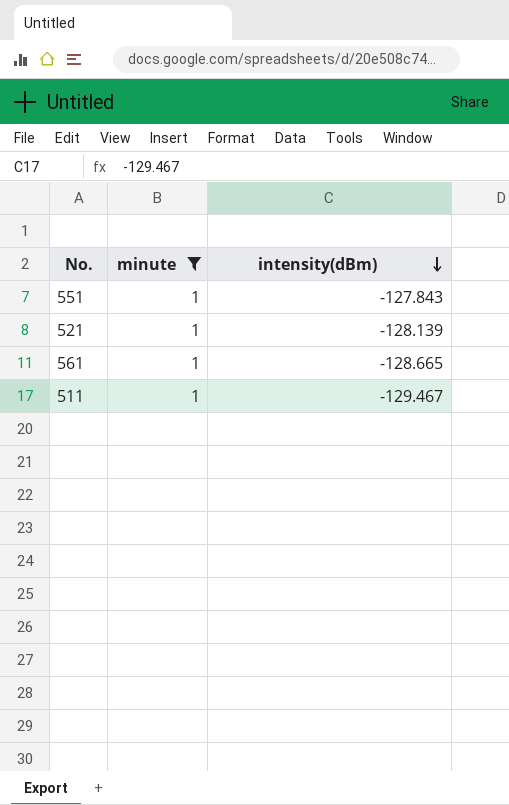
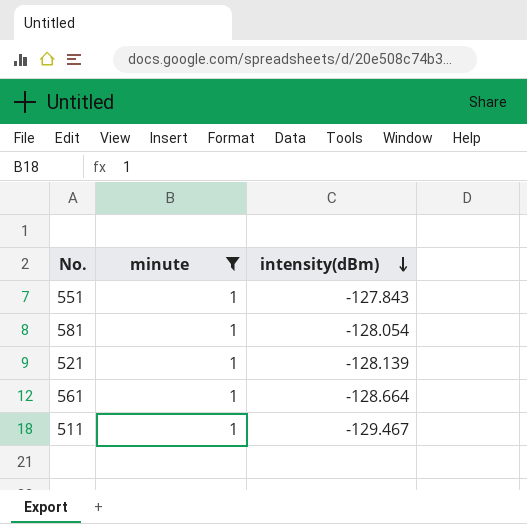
row 581: none -> 1 | -128.054
561 | intensity(dBm): -128.665 -> -128.664

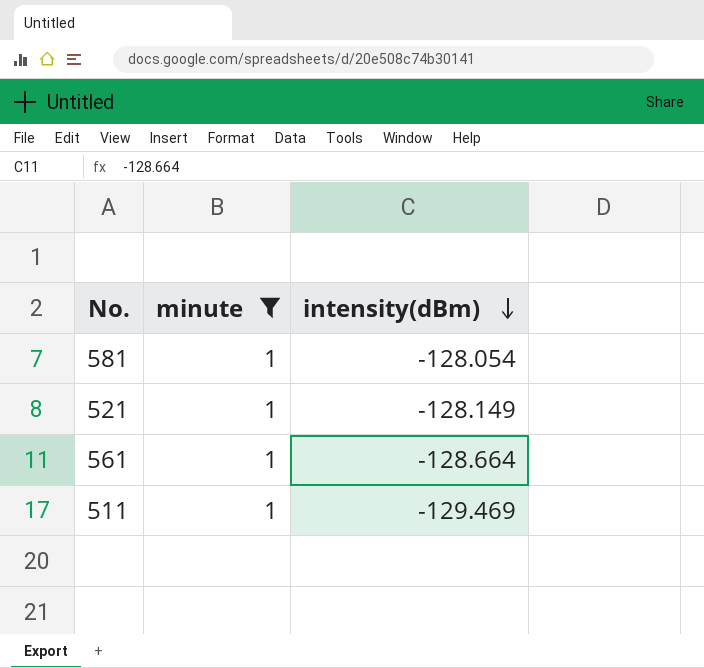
row 551: 1 | -127.843 -> none
521 | intensity(dBm): -128.139 -> -128.149
511 | intensity(dBm): -129.467 -> -129.469

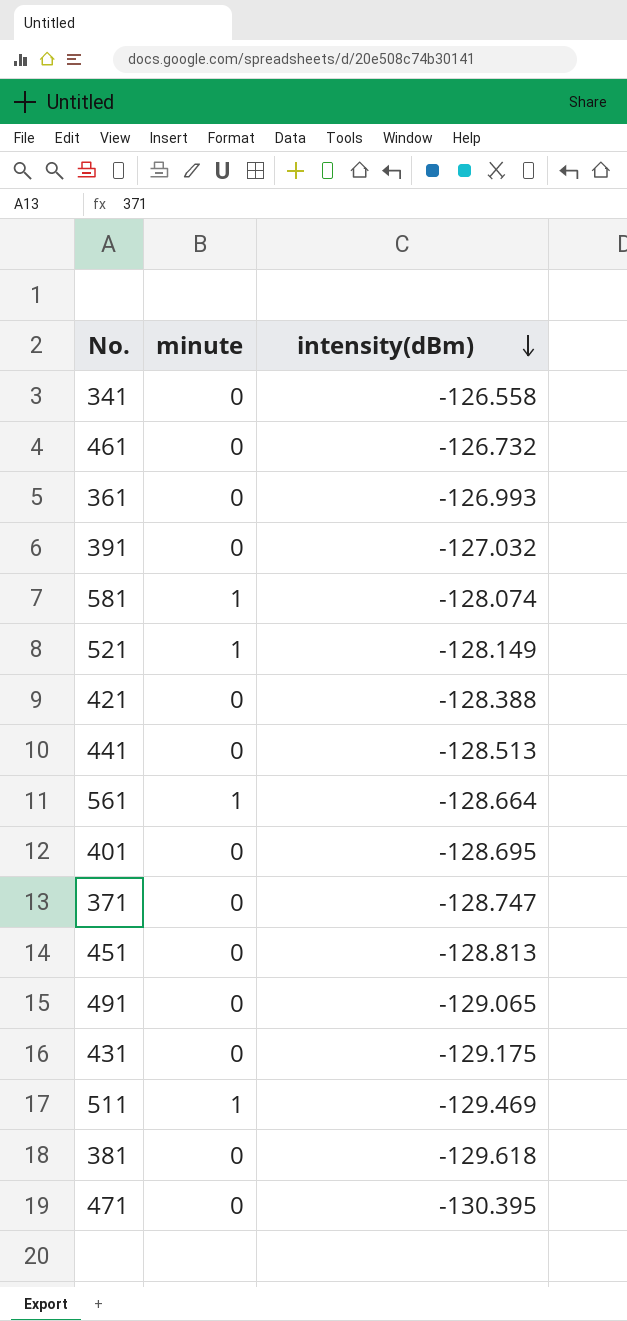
filter: minute = 1 -> none
581 | intensity(dBm): -128.054 -> -128.074

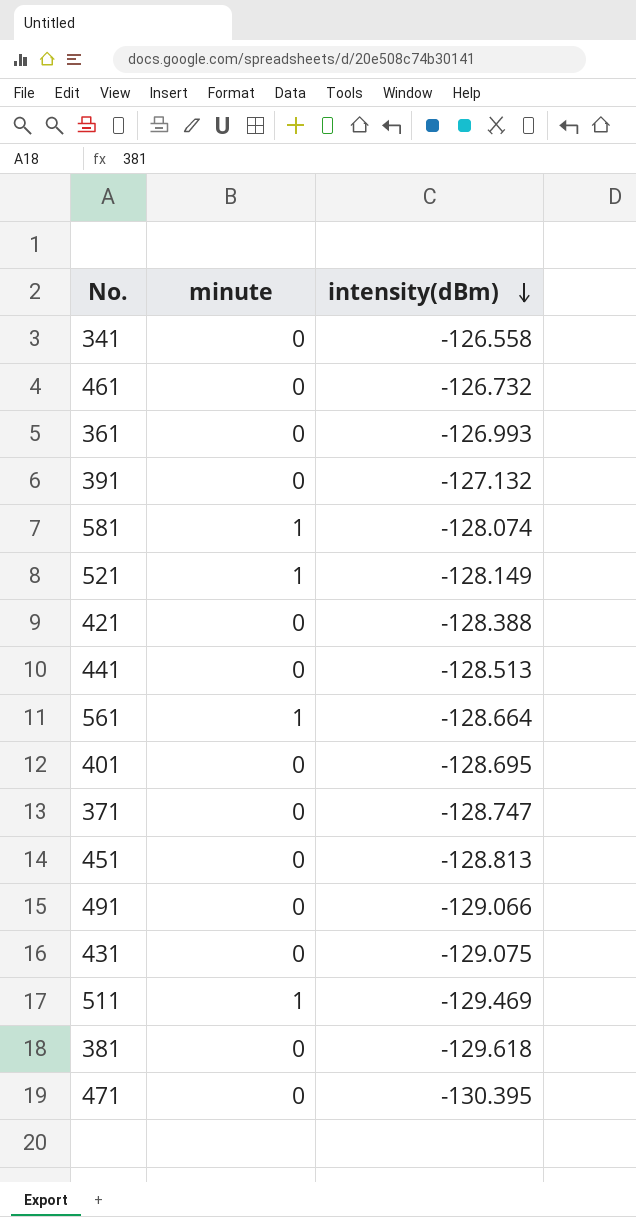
391 | intensity(dBm): -127.032 -> -127.132
491 | intensity(dBm): -129.065 -> -129.066
431 | intensity(dBm): -129.175 -> -129.075

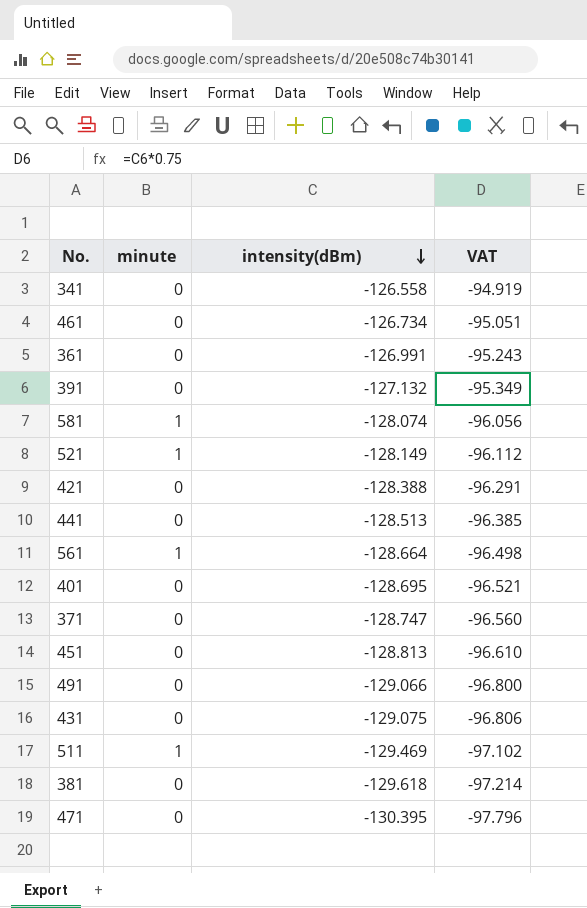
column VAT | formula: none -> [intensity(dBm)] * 0.75
461 | intensity(dBm): -126.732 -> -126.734
361 | intensity(dBm): -126.993 -> -126.991

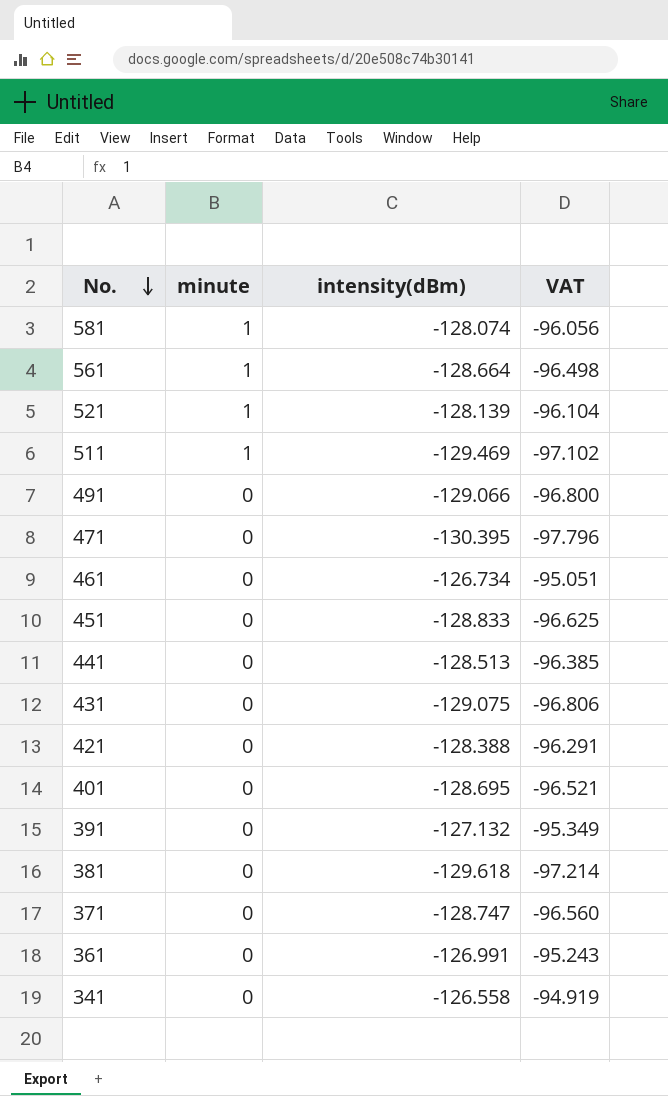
row order: intensity(dBm) descending -> No. descending
521 | intensity(dBm): -128.149 -> -128.139
521 | VAT: -96.112 -> -96.104
451 | intensity(dBm): -128.813 -> -128.833
451 | VAT: -96.610 -> -96.625

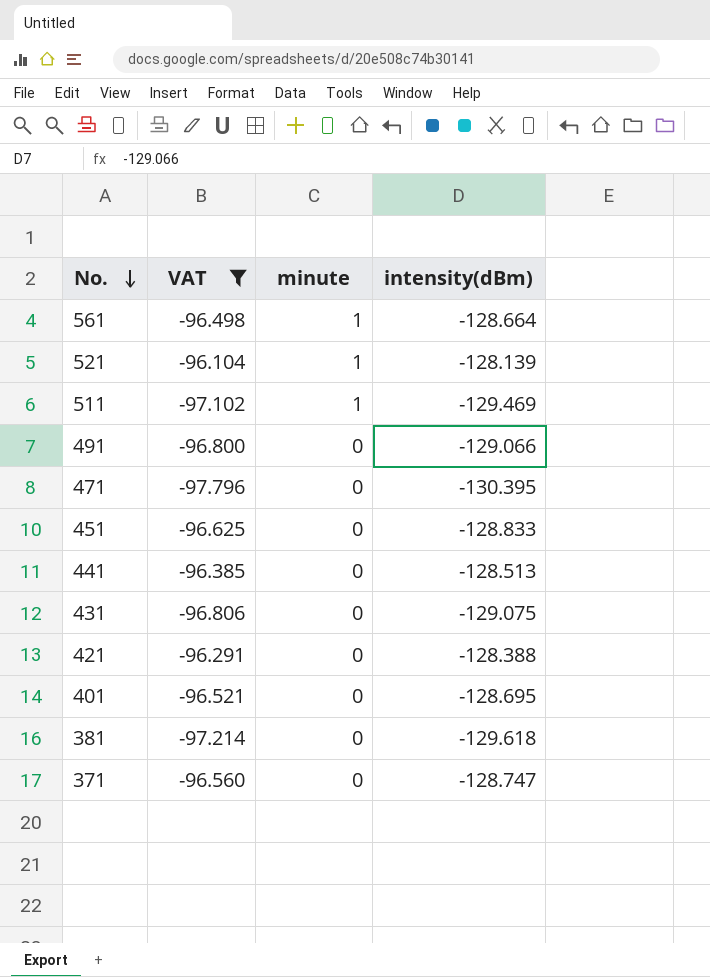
filter: none -> VAT <= -96.104
column VAT | position: 4 -> 2

